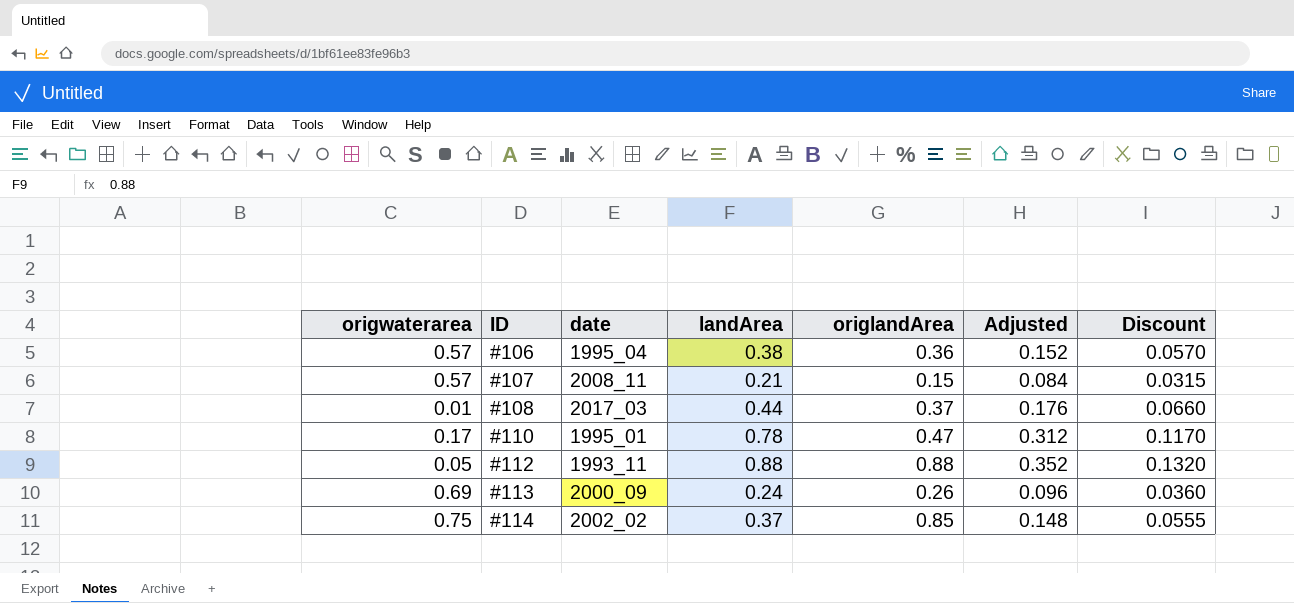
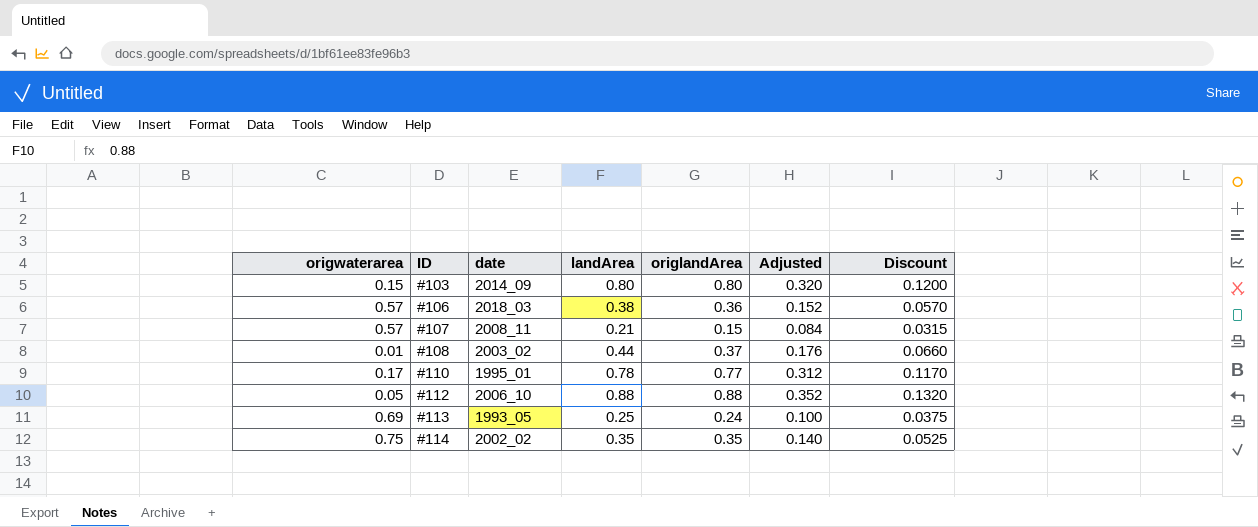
row #103: none -> 0.15 | 2014_09 | 0.80 | 0.80 | 0.320 | 0.1200
#106 | date: 1995_04 -> 2018_03
#108 | date: 2017_03 -> 2003_02
#110 | origlandArea: 0.47 -> 0.77
#112 | date: 1993_11 -> 2006_10
#113 | date: 2000_09 -> 1993_05
#113 | landArea: 0.24 -> 0.25
#113 | origlandArea: 0.26 -> 0.24
#113 | Adjusted: 0.096 -> 0.100
#113 | Discount: 0.0360 -> 0.0375
#114 | landArea: 0.37 -> 0.35
#114 | origlandArea: 0.85 -> 0.35
#114 | Adjusted: 0.148 -> 0.140
#114 | Discount: 0.0555 -> 0.0525

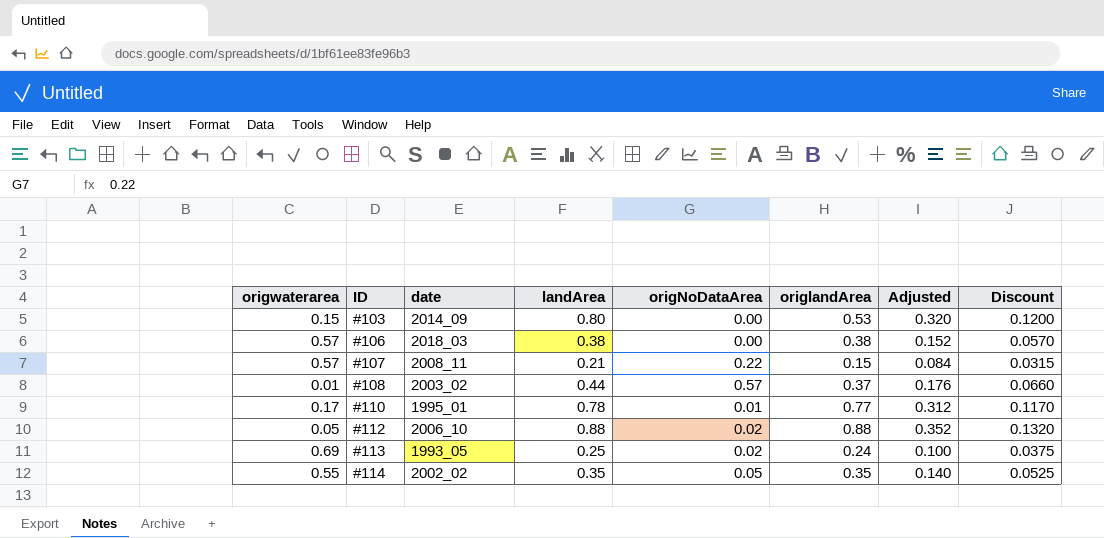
column origNoDataArea | position: none -> 5
#103 | origlandArea: 0.80 -> 0.53
#106 | origlandArea: 0.36 -> 0.38
#114 | origwaterarea: 0.75 -> 0.55

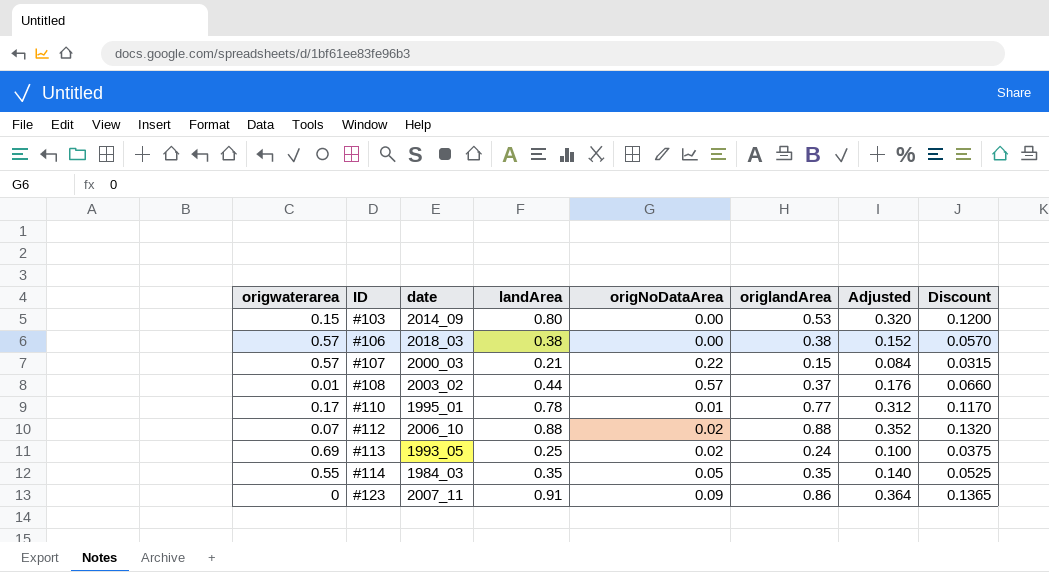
#107 | date: 2008_11 -> 2000_03
#112 | origwaterarea: 0.05 -> 0.07
#114 | date: 2002_02 -> 1984_03
row #123: none -> 0 | 2007_11 | 0.91 | 0.09 | 0.86 | 0.364 | 0.1365

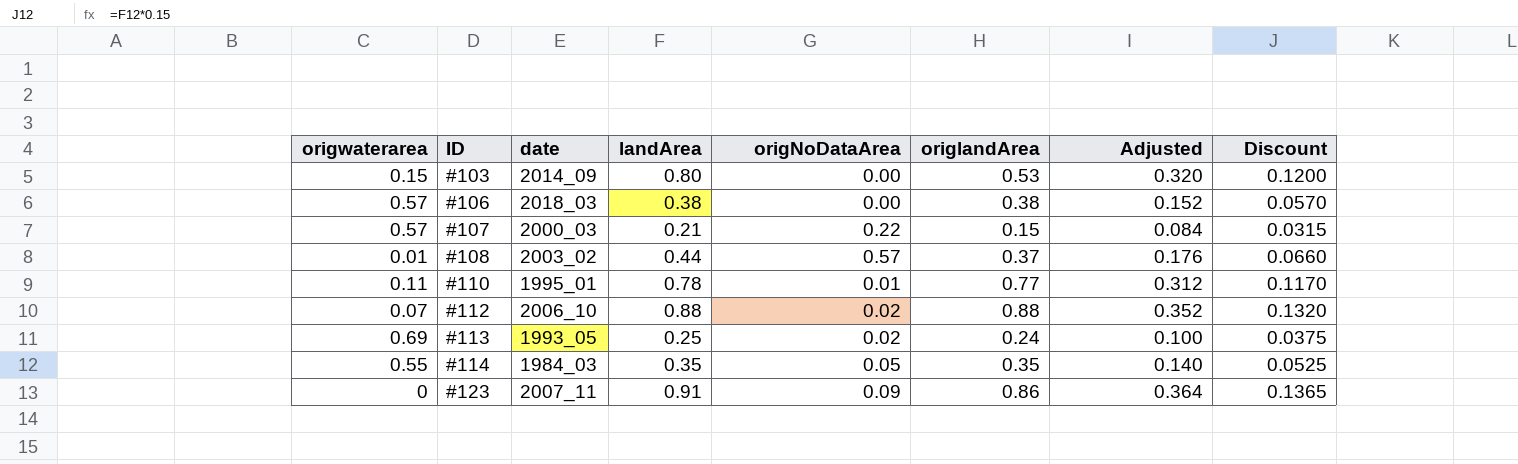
#110 | origwaterarea: 0.17 -> 0.11

